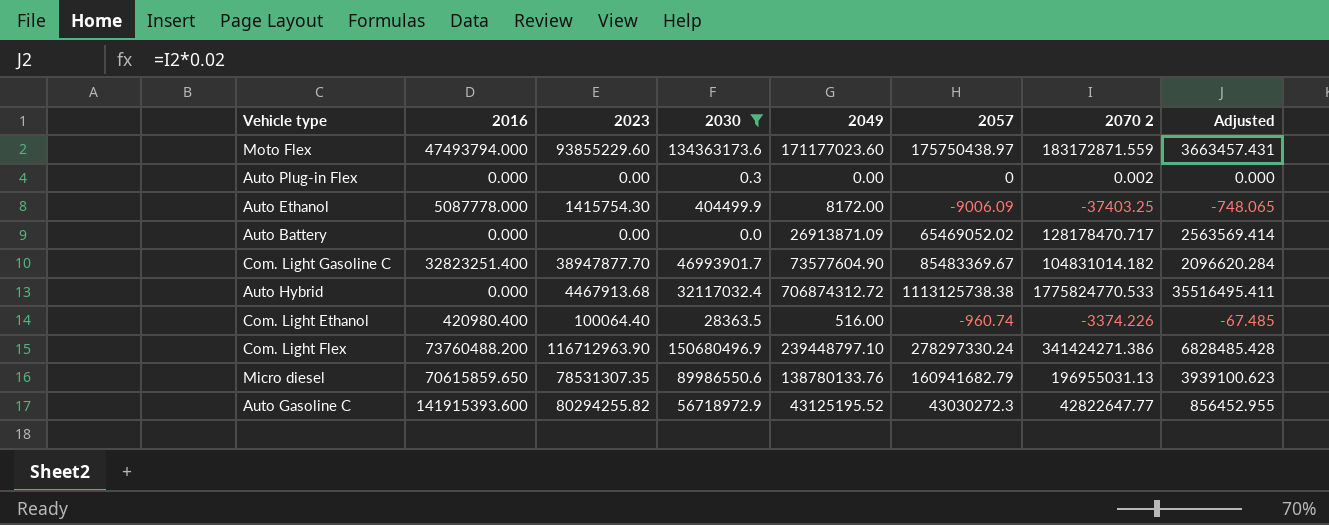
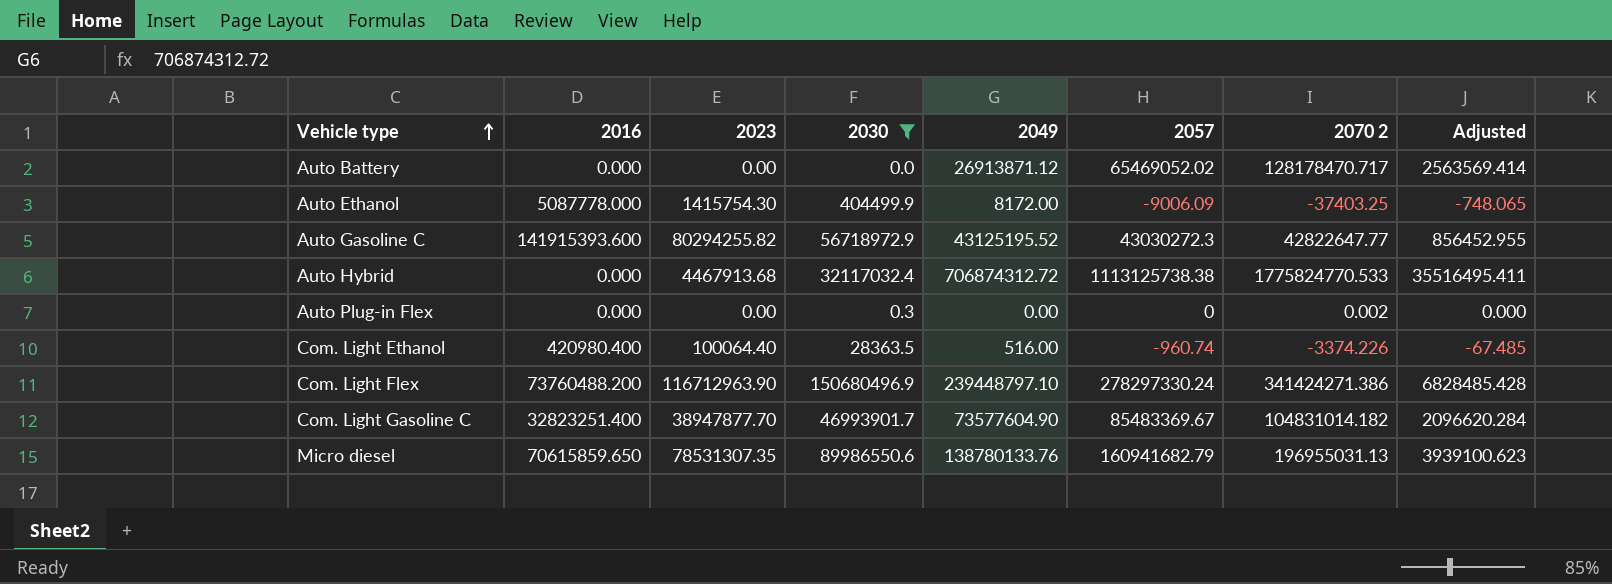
row order: none -> Vehicle type ascending
row Moto Flex: 47493794.000 | 93855229.60 | 134363173.6 | 171177023.60 | 175750438.97 | 183172871.559 | 3663457.431 -> none
Auto Battery | 2049: 26913871.09 -> 26913871.12

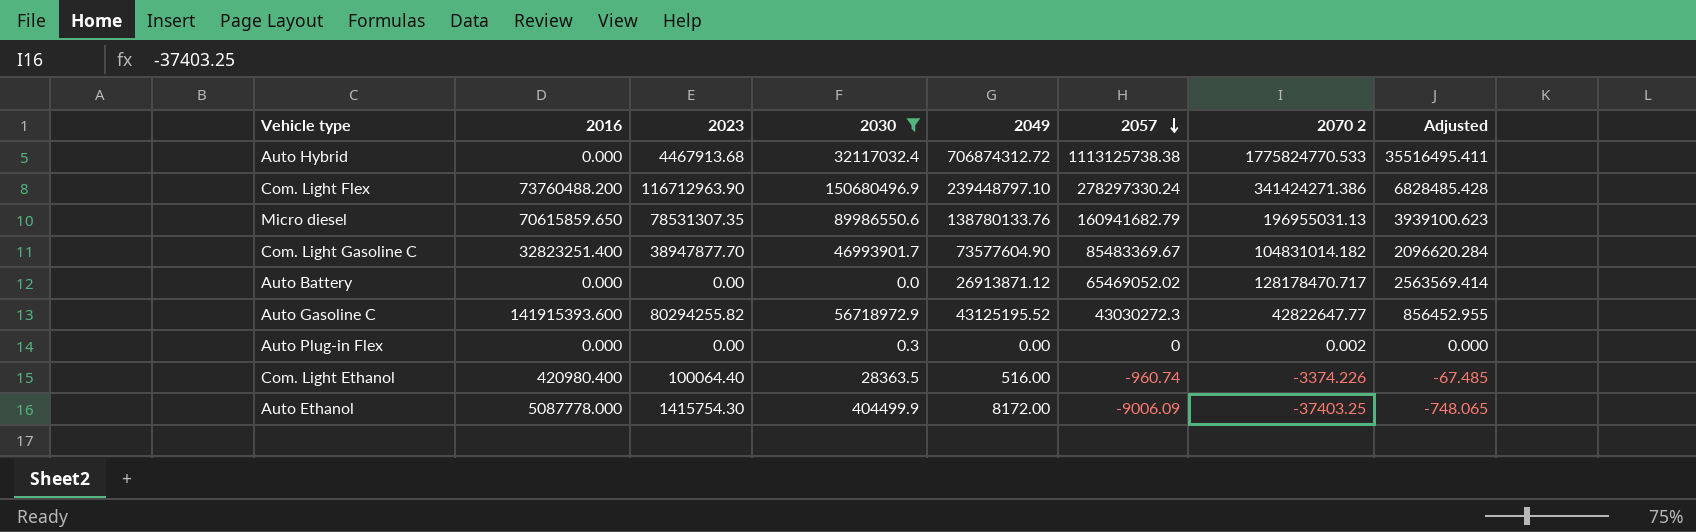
row order: Vehicle type ascending -> 2057 descending

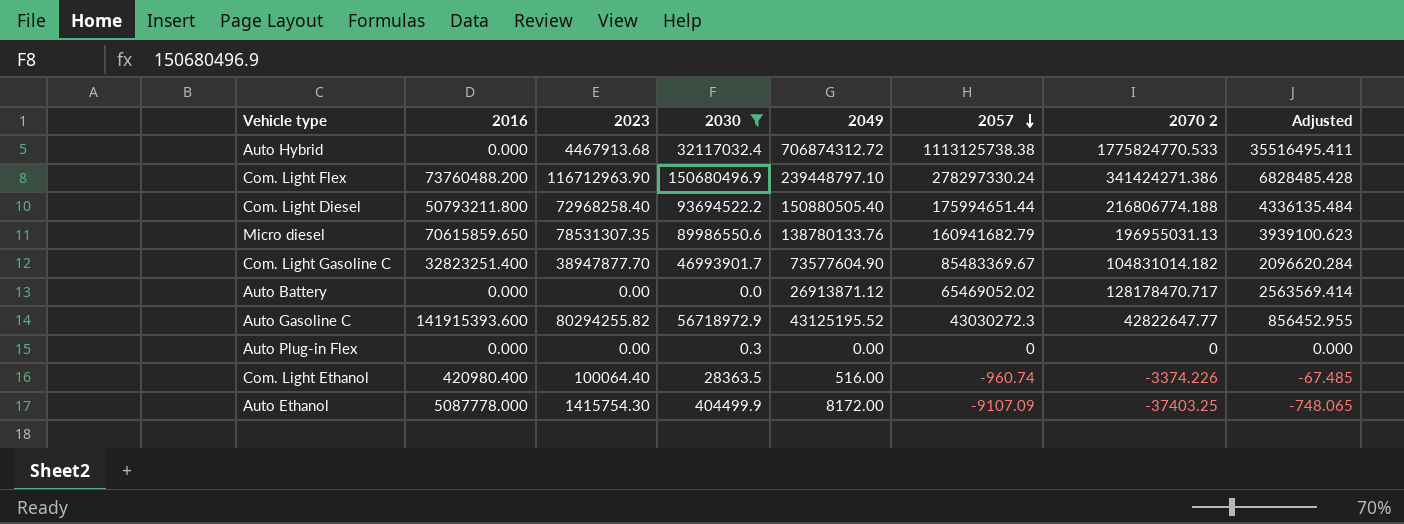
row Com. Light Diesel: none -> 50793211.800 | 72968258.40 | 93694522.2 | 150880505.40 | 175994651.44 | 216806774.188 | 4336135.484
Auto Plug-in Flex | 2070 2: 0.002 -> 0
Auto Ethanol | 2057: -9006.09 -> -9107.09

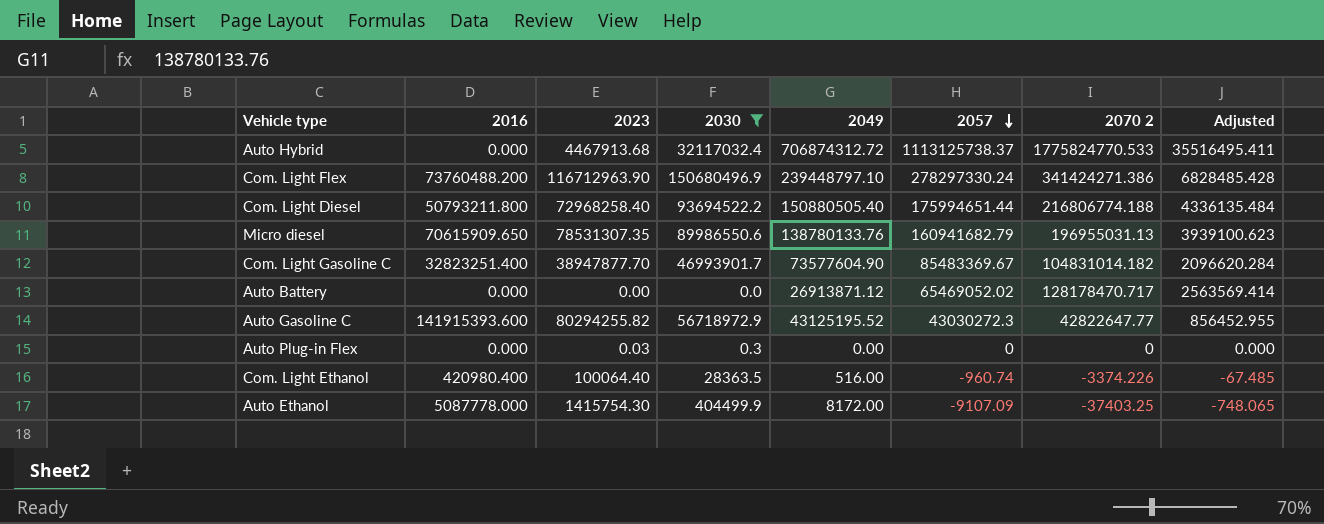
Auto Hybrid | 2057: 1113125738.38 -> 1113125738.37
Micro diesel | 2016: 70615859.650 -> 70615909.650
Auto Plug-in Flex | 2023: 0.00 -> 0.03

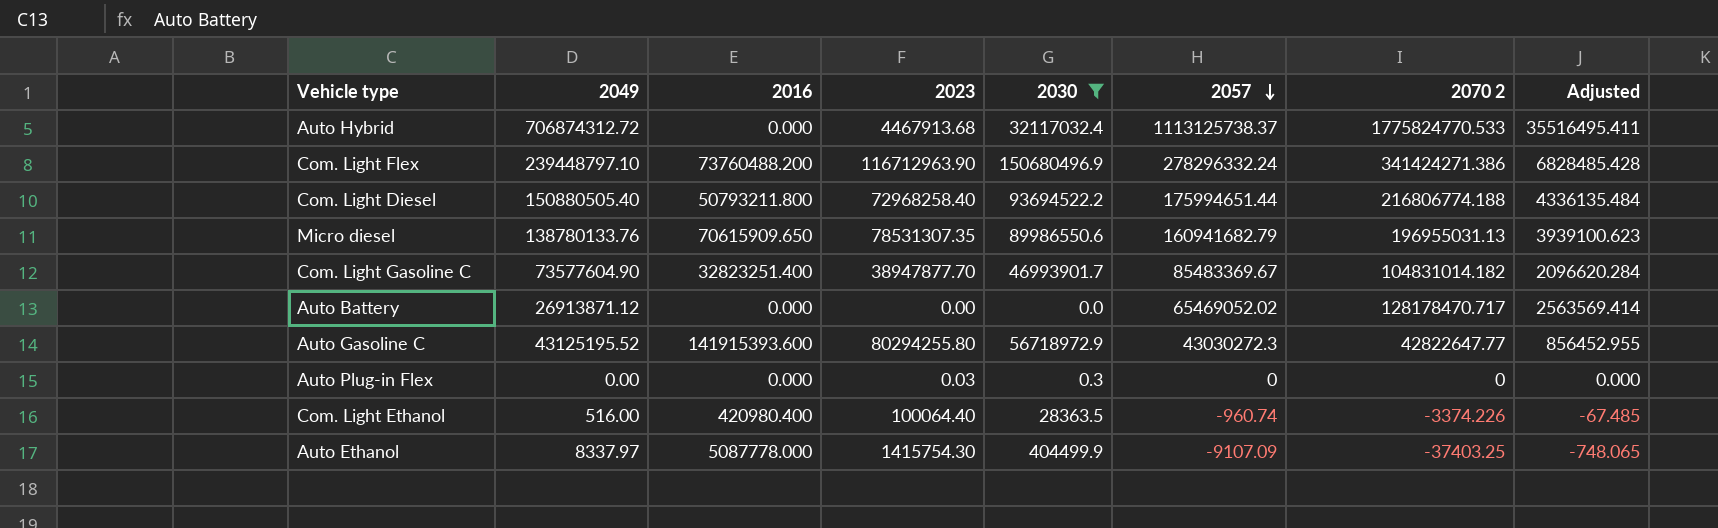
column 2049 | position: 5 -> 2
Com. Light Flex | 2057: 278297330.24 -> 278296332.24
Auto Gasoline C | 2023: 80294255.82 -> 80294255.80
Auto Ethanol | 2049: 8172.00 -> 8337.97

